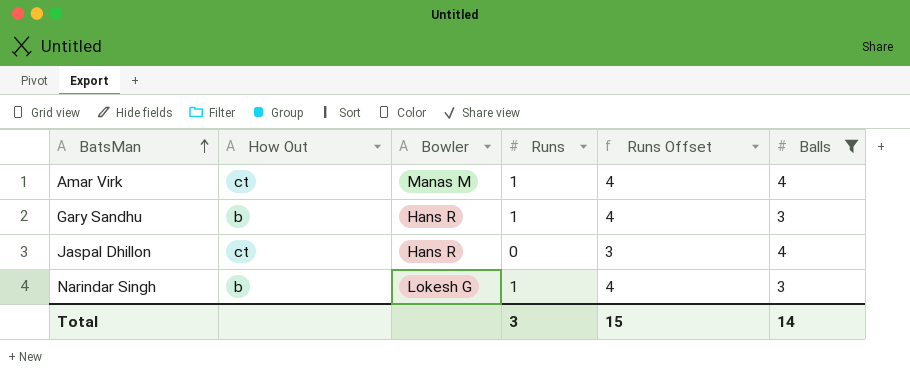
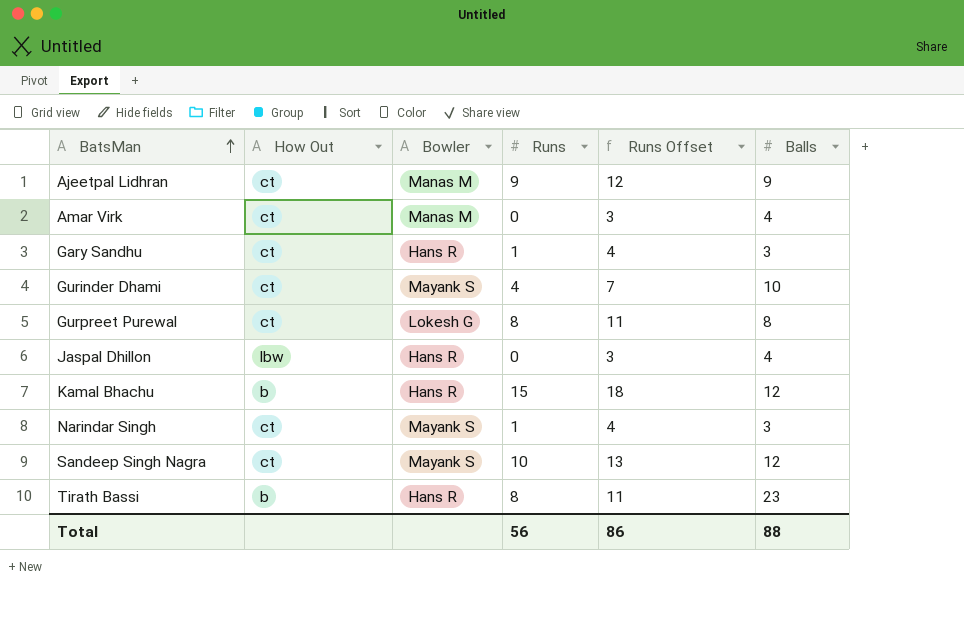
filter: Balls <= 4 -> none
Amar Virk | Runs: 1 -> 0
Amar Virk | Runs Offset: 4 -> 3
Gary Sandhu | How Out: b -> ct
Jaspal Dhillon | How Out: ct -> lbw
Narindar Singh | How Out: b -> ct
Narindar Singh | Bowler: Lokesh G -> Mayank S
Total | Runs: 3 -> 56
Total | Runs Offset: 15 -> 86
Total | Balls: 14 -> 88

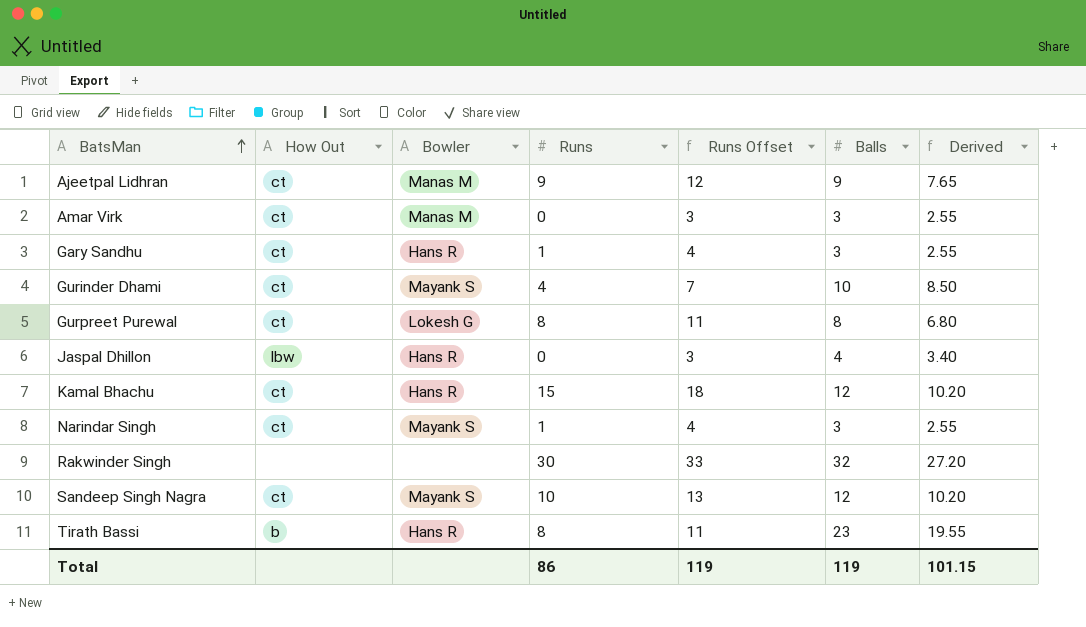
column Derived | formula: none -> [Balls] * 0.85
Amar Virk | Balls: 4 -> 3
Kamal Bhachu | How Out: b -> ct
row Rakwinder Singh: none -> none | none | 30 | 33 | 32 | 27.20
Total | Runs: 56 -> 86
Total | Runs Offset: 86 -> 119
Total | Balls: 88 -> 119

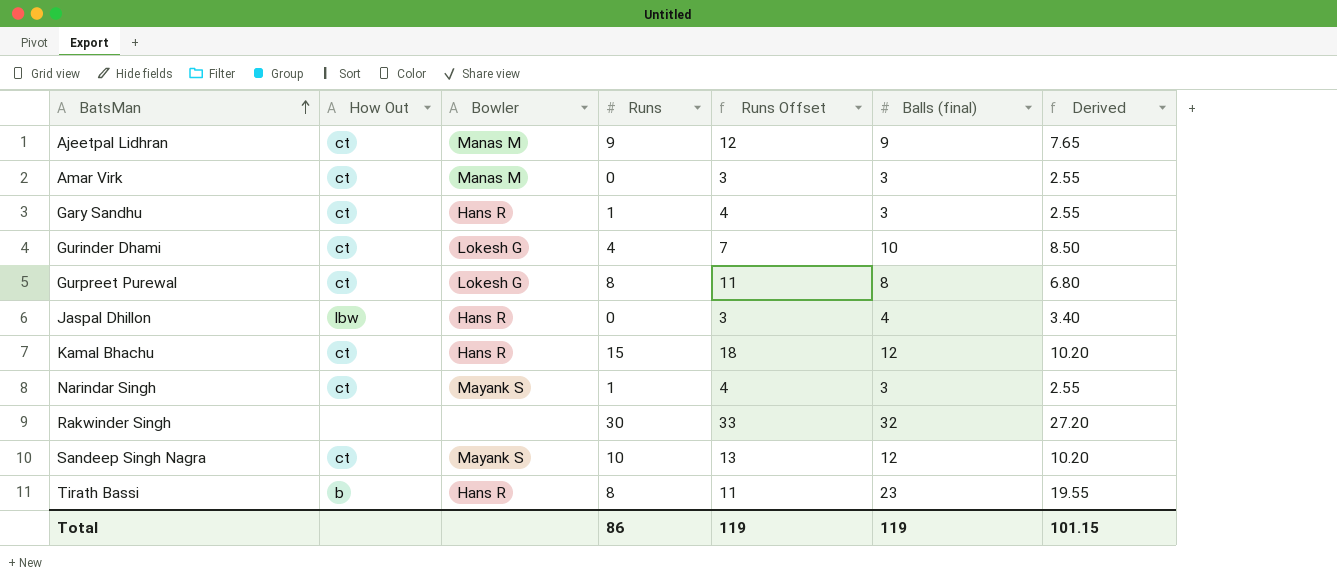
column name: Balls -> Balls (final)
Gurinder Dhami | Bowler: Mayank S -> Lokesh G

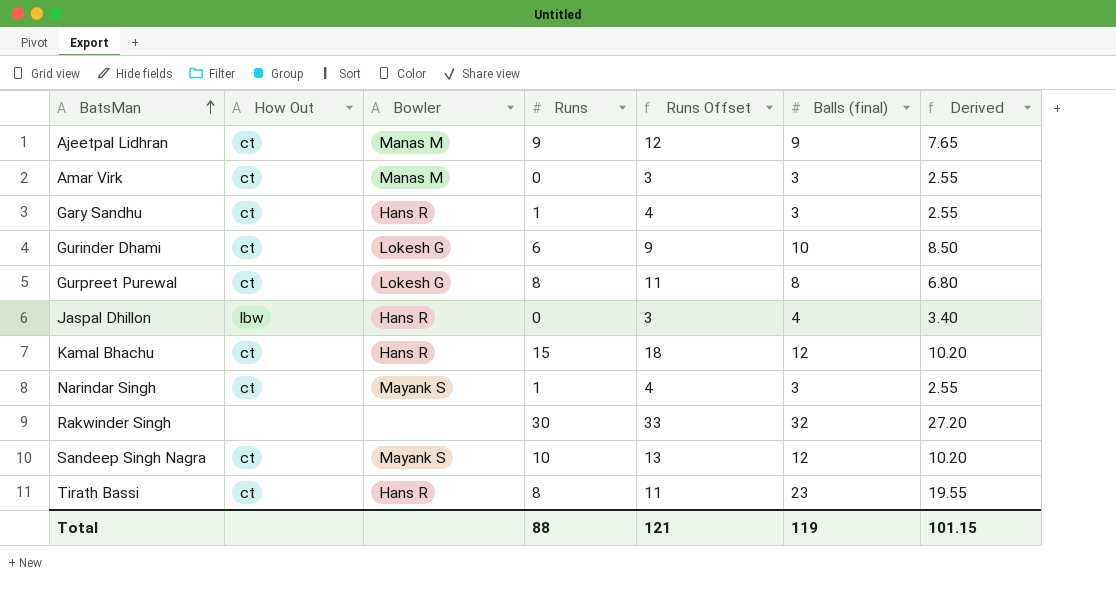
Gurinder Dhami | Runs: 4 -> 6
Gurinder Dhami | Runs Offset: 7 -> 9
Tirath Bassi | How Out: b -> ct
Total | Runs: 86 -> 88
Total | Runs Offset: 119 -> 121

